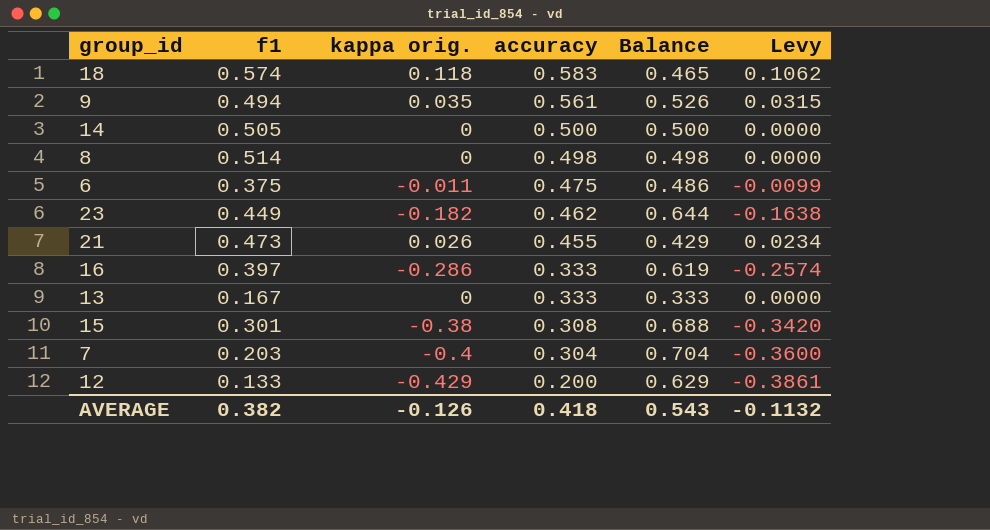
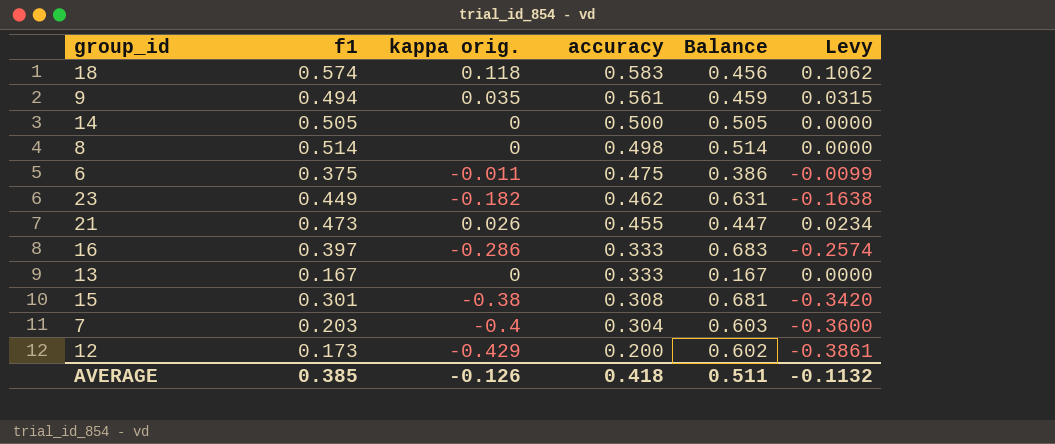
column Balance | formula: [accuracy] - [kappa orig.] -> [f1] - [kappa orig.]
12 | f1: 0.133 -> 0.173
AVERAGE | f1: 0.382 -> 0.385
AVERAGE | Balance: 0.543 -> 0.511

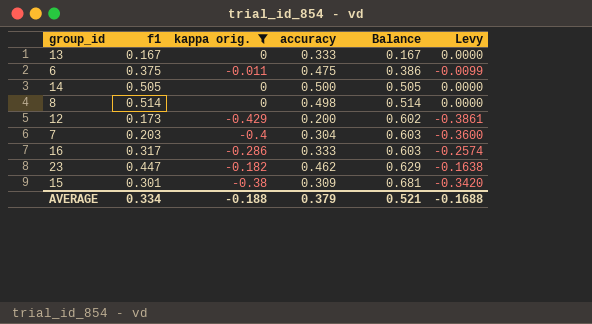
filter: none -> kappa orig. <= 0
row order: accuracy descending -> Balance ascending
16 | f1: 0.397 -> 0.317
16 | Balance: 0.683 -> 0.603
23 | f1: 0.449 -> 0.447
23 | Balance: 0.631 -> 0.629
15 | accuracy: 0.308 -> 0.309
AVERAGE | f1: 0.385 -> 0.334
AVERAGE | kappa orig.: -0.126 -> -0.188
AVERAGE | accuracy: 0.418 -> 0.379
AVERAGE | Balance: 0.511 -> 0.521
AVERAGE | Levy: -0.1132 -> -0.1688

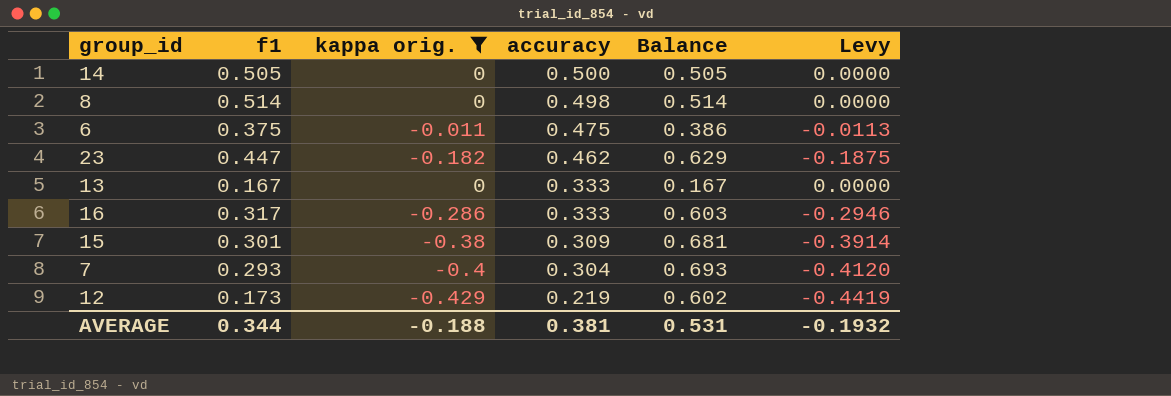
row order: Balance ascending -> accuracy descending
column Levy | formula: [kappa orig.] * 0.9 -> [kappa orig.] * 1.03
7 | f1: 0.203 -> 0.293
7 | Balance: 0.603 -> 0.693
12 | accuracy: 0.200 -> 0.219
AVERAGE | f1: 0.334 -> 0.344
AVERAGE | accuracy: 0.379 -> 0.381
AVERAGE | Balance: 0.521 -> 0.531
AVERAGE | Levy: -0.1688 -> -0.1932

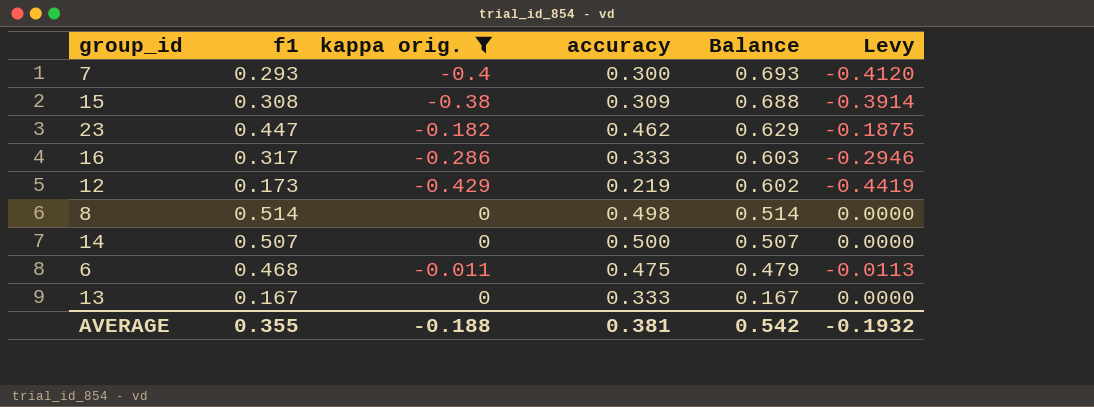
row order: accuracy descending -> Balance descending
7 | accuracy: 0.304 -> 0.300
15 | f1: 0.301 -> 0.308
15 | Balance: 0.681 -> 0.688
14 | f1: 0.505 -> 0.507
14 | Balance: 0.505 -> 0.507
6 | f1: 0.375 -> 0.468
6 | Balance: 0.386 -> 0.479
AVERAGE | f1: 0.344 -> 0.355
AVERAGE | Balance: 0.531 -> 0.542

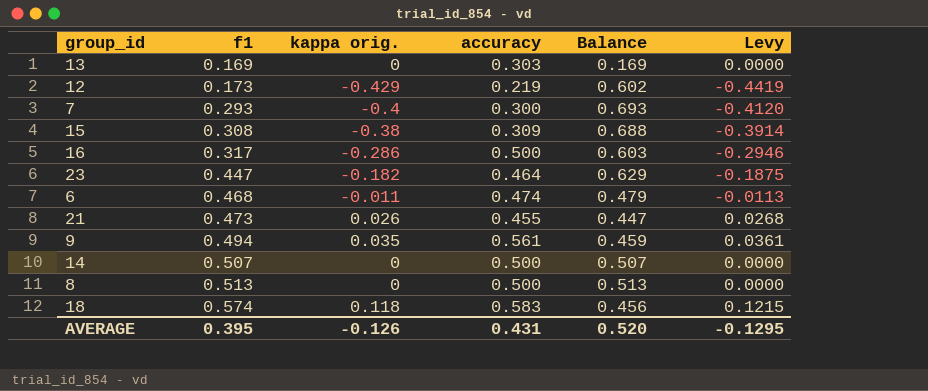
filter: kappa orig. <= 0 -> none
row order: Balance descending -> f1 ascending
13 | f1: 0.167 -> 0.169
13 | accuracy: 0.333 -> 0.303
13 | Balance: 0.167 -> 0.169
16 | accuracy: 0.333 -> 0.500
23 | accuracy: 0.462 -> 0.464
6 | accuracy: 0.475 -> 0.474
8 | f1: 0.514 -> 0.513
8 | accuracy: 0.498 -> 0.500
8 | Balance: 0.514 -> 0.513
AVERAGE | f1: 0.355 -> 0.395
AVERAGE | kappa orig.: -0.188 -> -0.126
AVERAGE | accuracy: 0.381 -> 0.431
AVERAGE | Balance: 0.542 -> 0.520
AVERAGE | Levy: -0.1932 -> -0.1295

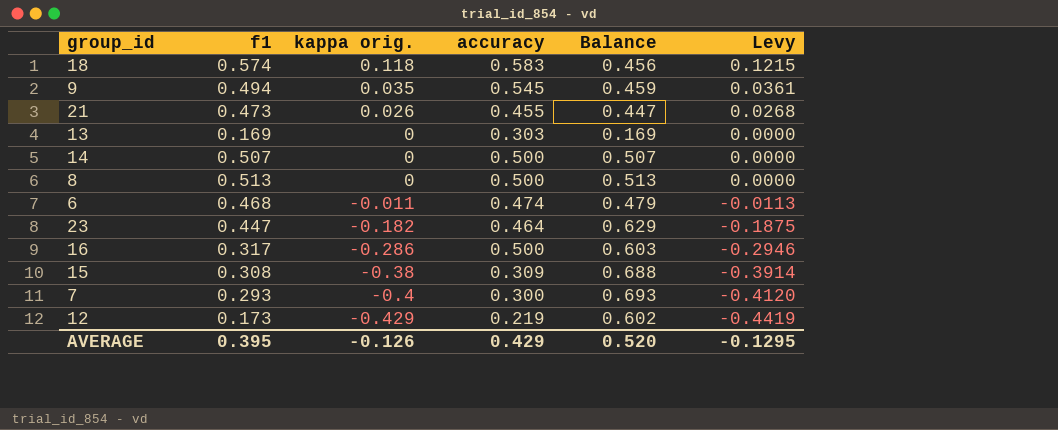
row order: f1 ascending -> kappa orig. descending
9 | accuracy: 0.561 -> 0.545
AVERAGE | accuracy: 0.431 -> 0.429

